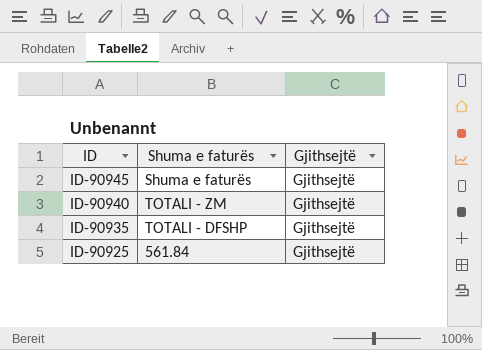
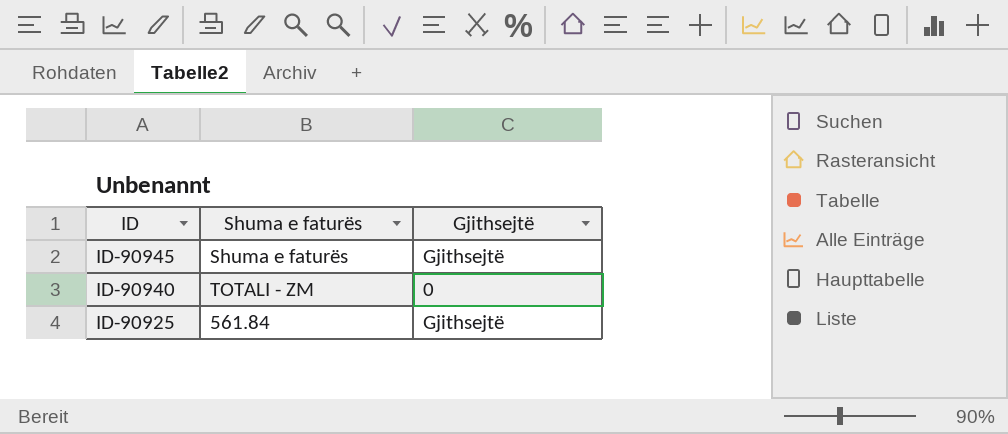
row ID-90935: TOTALI - DFSHP | Gjithsejtë -> none
ID-90940 | Gjithsejtë: Gjithsejtë -> 0

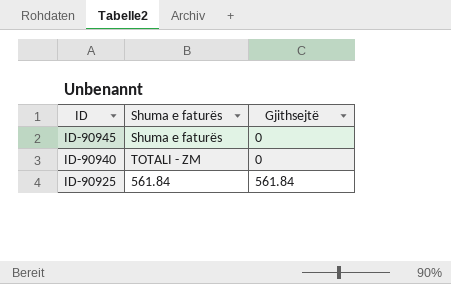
ID-90945 | Gjithsejtë: Gjithsejtë -> 0
ID-90925 | Gjithsejtë: Gjithsejtë -> 561.84

